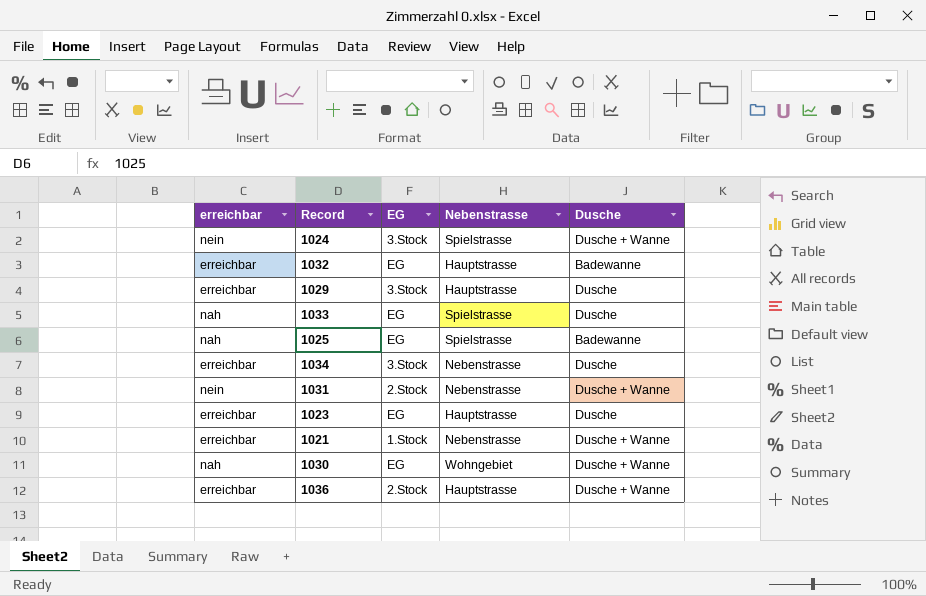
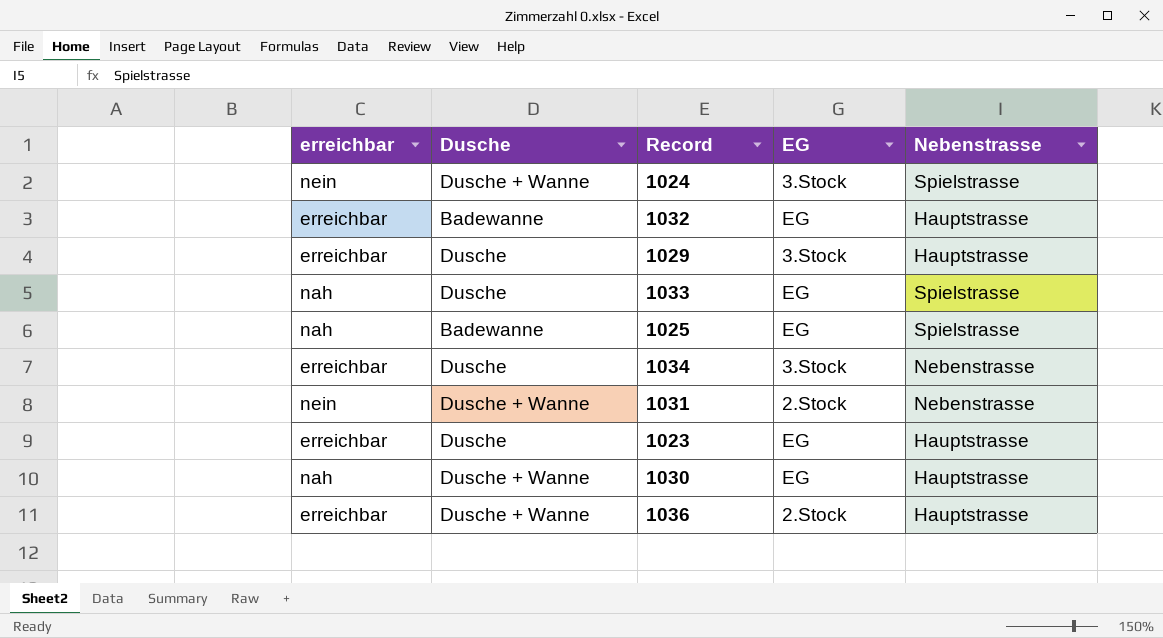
column Dusche | position: 5 -> 2
row 1021: erreichbar | 1.Stock | Nebenstrasse | Dusche + Wanne -> none
1030 | Nebenstrasse: Wohngebiet -> Hauptstrasse

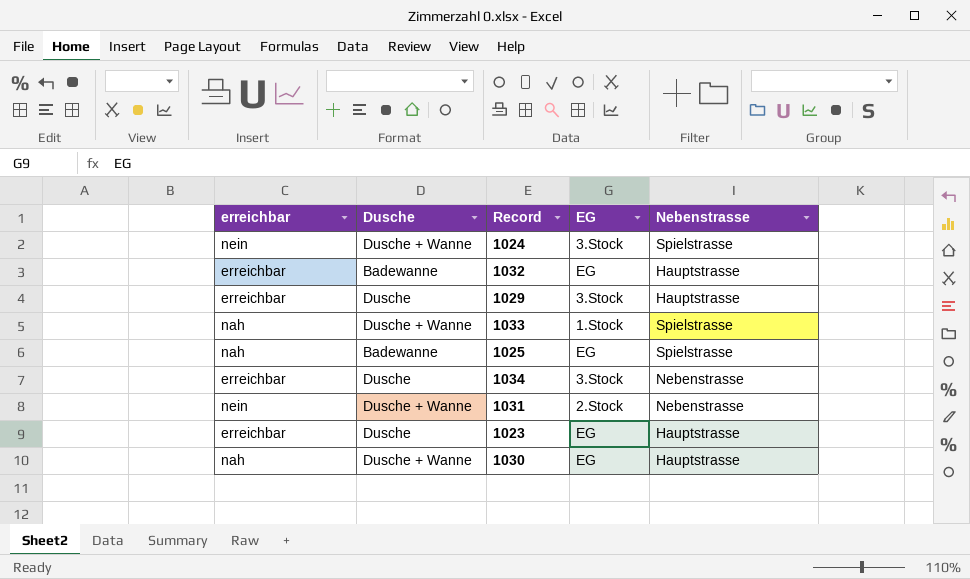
row 1036: erreichbar | Dusche + Wanne | 2.Stock | Hauptstrasse -> none
1033 | Dusche: Dusche -> Dusche + Wanne
1033 | EG: EG -> 1.Stock

